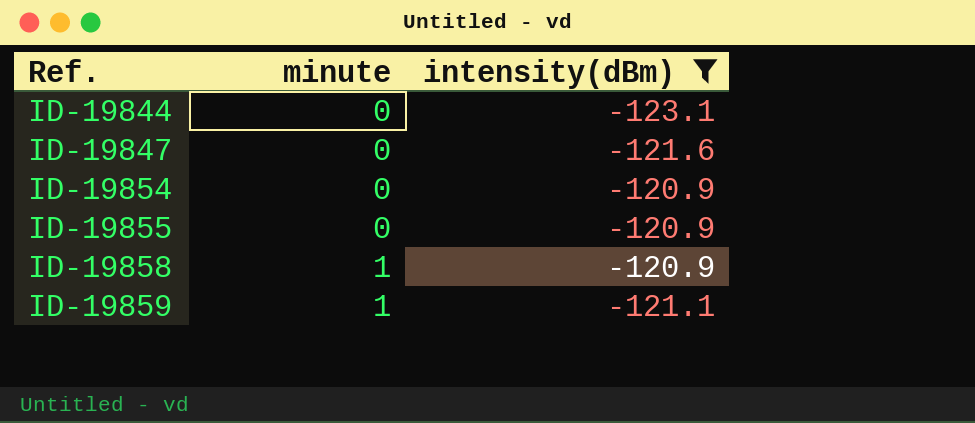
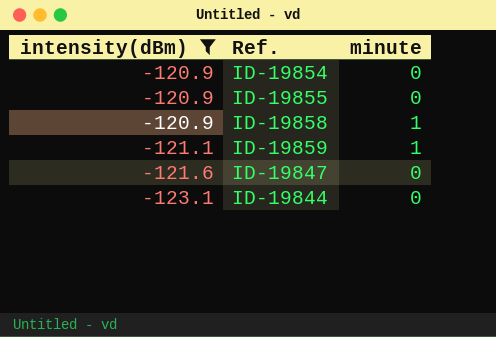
row order: Ref. ascending -> intensity(dBm) descending
column intensity(dBm) | position: 3 -> 1

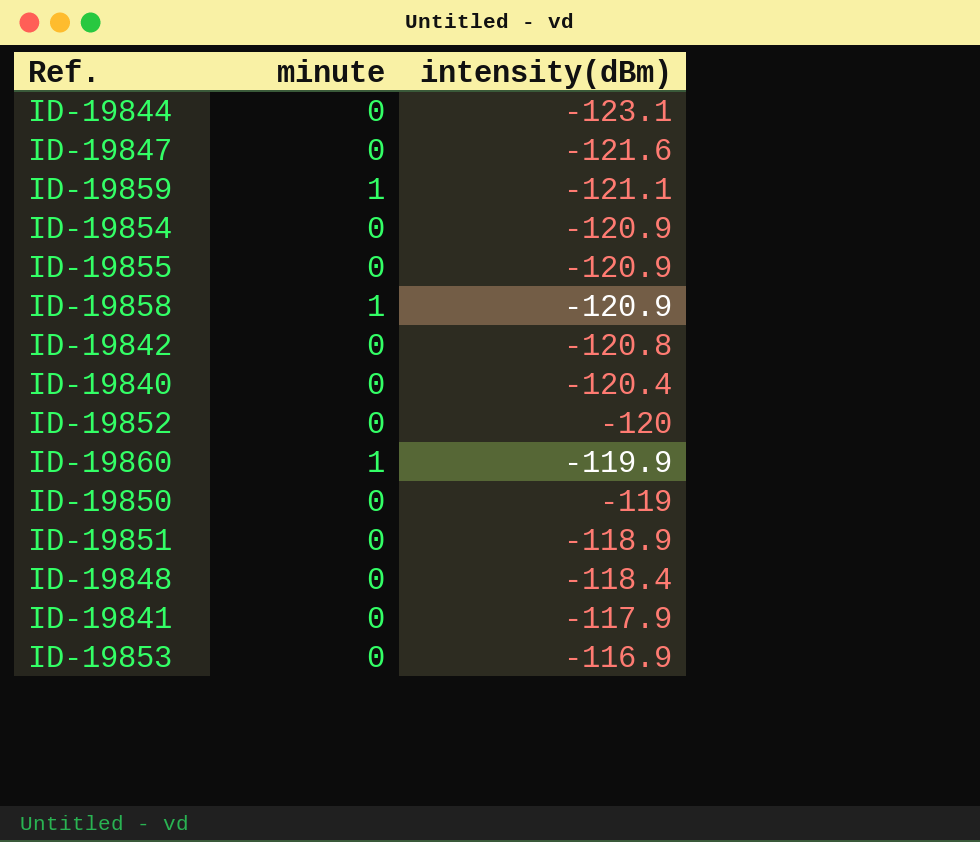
filter: intensity(dBm) <= -120.9 -> none
row order: intensity(dBm) descending -> intensity(dBm) ascending
column intensity(dBm) | position: 1 -> 3

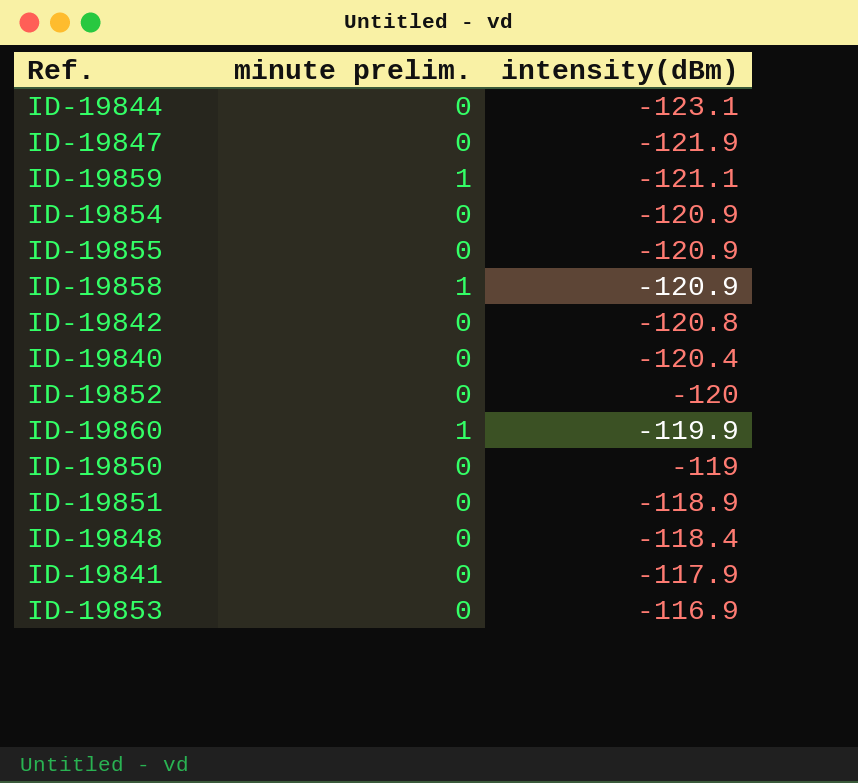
column name: minute -> minute prelim.
ID-19847 | intensity(dBm): -121.6 -> -121.9

